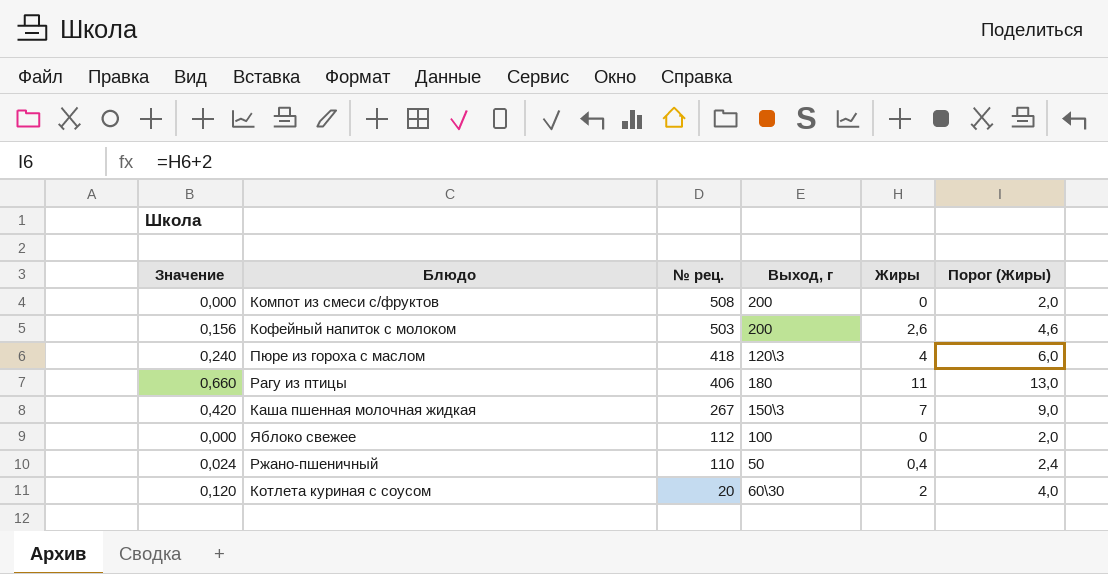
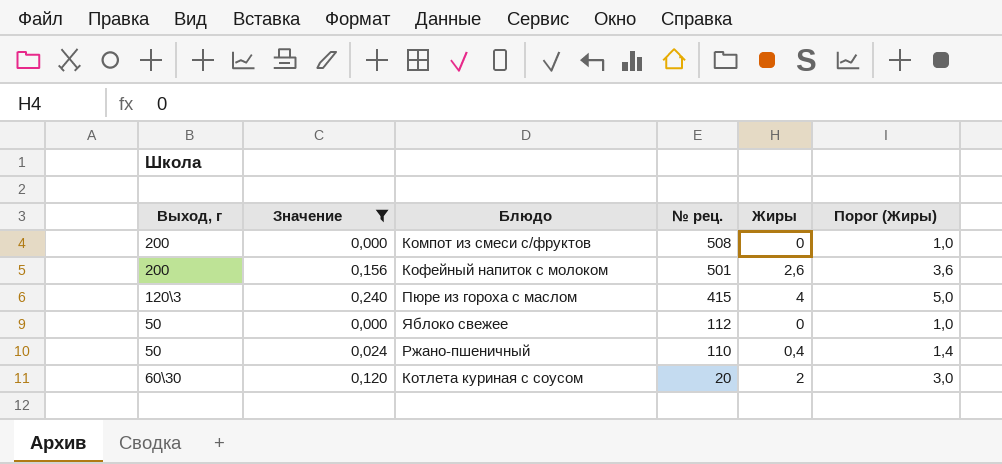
filter: none -> Значение <= 0,240
column Выход, г | position: 4 -> 1
column Порог (Жиры) | formula: [Жиры] + 2 -> [Жиры] + 1
Кофейный напиток с молоком | № рец.: 503 -> 501
Пюре из гороха с маслом | № рец.: 418 -> 415
Яблоко свежее | Выход, г: 100 -> 50

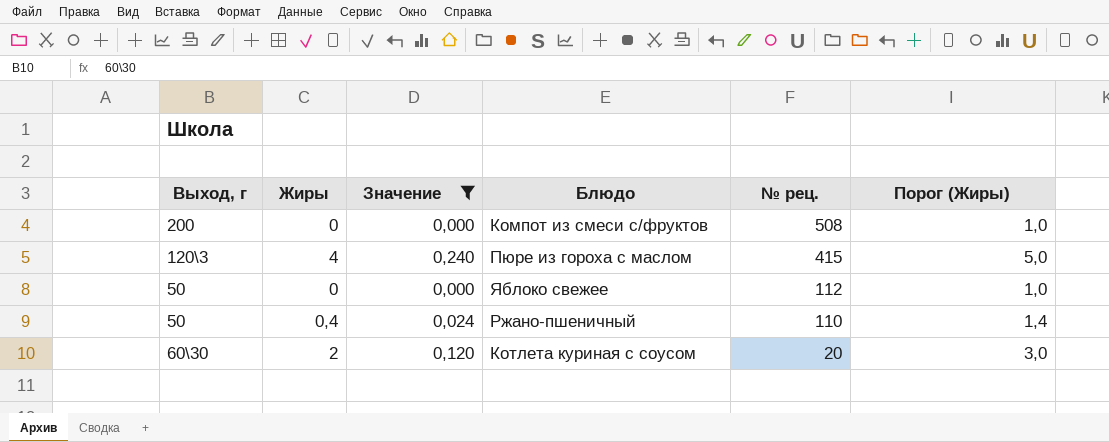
column Жиры | position: 5 -> 2
row Кофейный напиток с молоком: 200 | 0,156 | 501 | 2,6 | 3,6 -> none

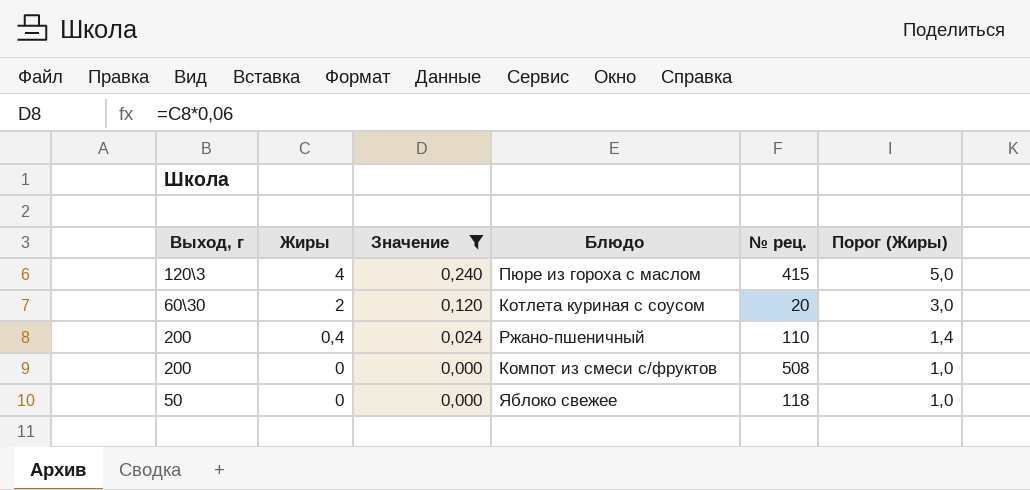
row order: № рец. descending -> Жиры descending
Ржано-пшеничный | Выход, г: 50 -> 200
Яблоко свежее | № рец.: 112 -> 118

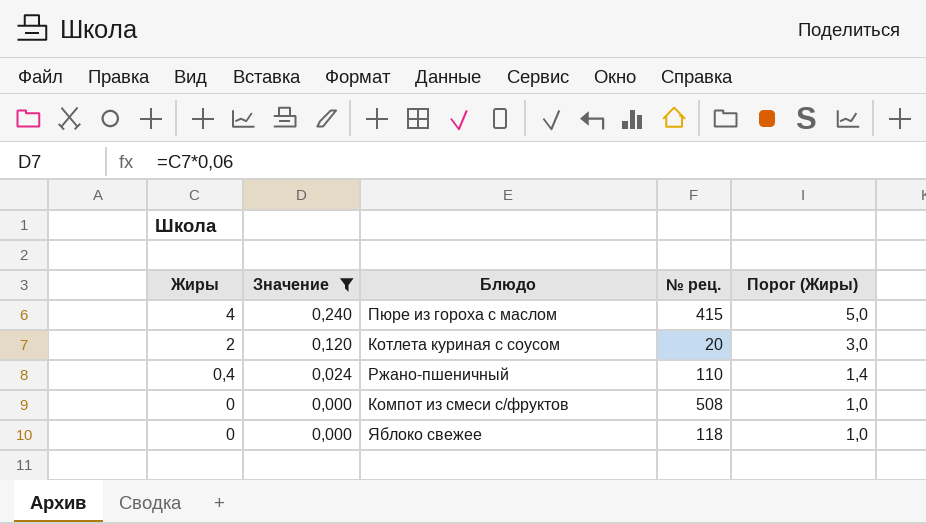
column Выход, г | position: 1 -> none

